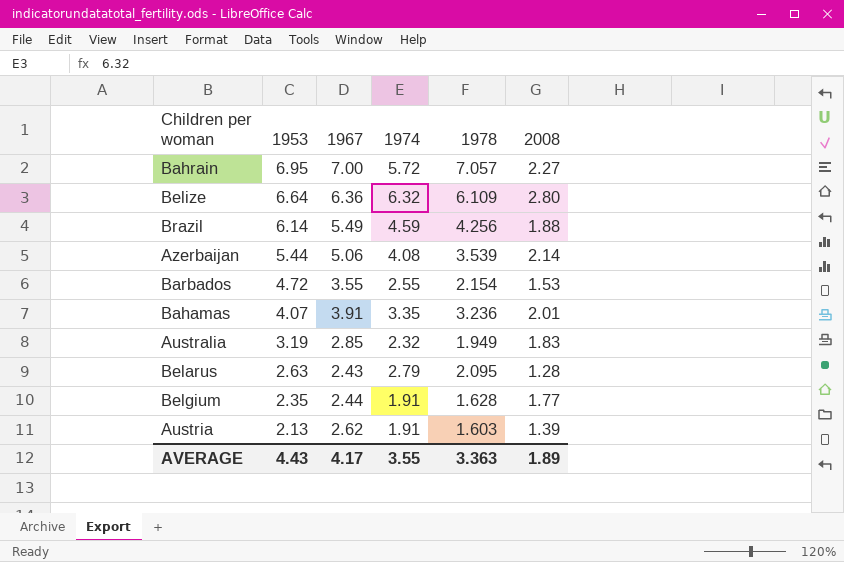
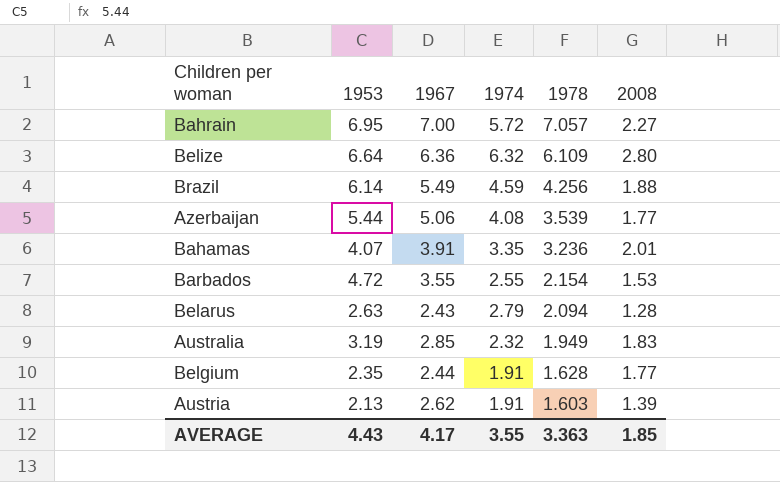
row order: 1953 descending -> 1978 descending
Azerbaijan | 2008: 2.14 -> 1.77
Belarus | 1978: 2.095 -> 2.094
AVERAGE | 2008: 1.89 -> 1.85

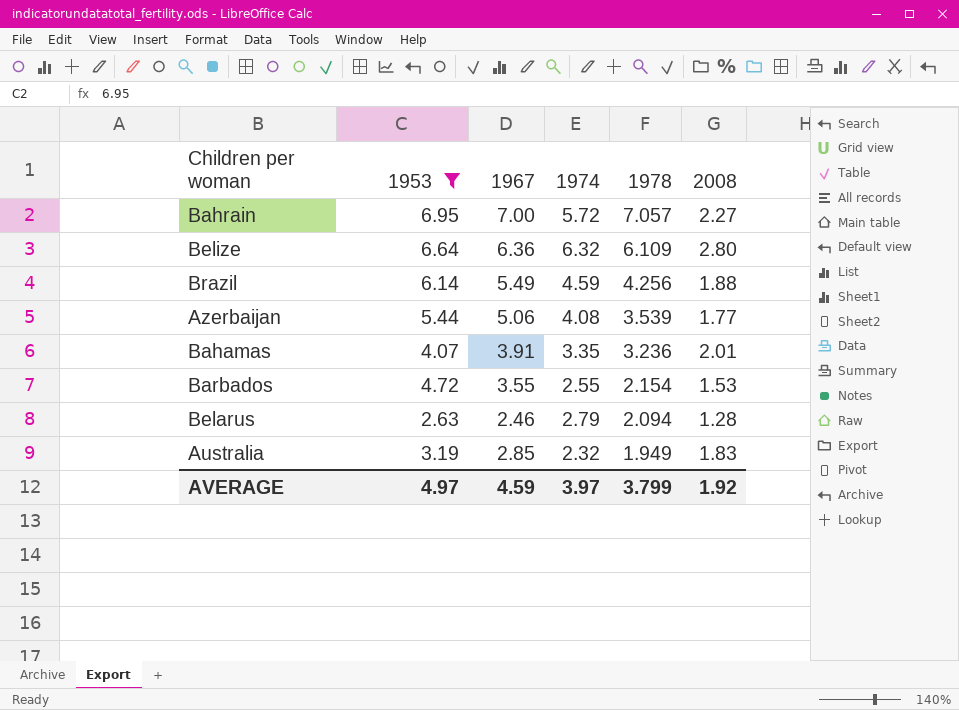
filter: none -> 1953 >= 2.63
Belarus | 1967: 2.43 -> 2.46
AVERAGE | 1953: 4.43 -> 4.97
AVERAGE | 1967: 4.17 -> 4.59
AVERAGE | 1974: 3.55 -> 3.97
AVERAGE | 1978: 3.363 -> 3.799
AVERAGE | 2008: 1.85 -> 1.92

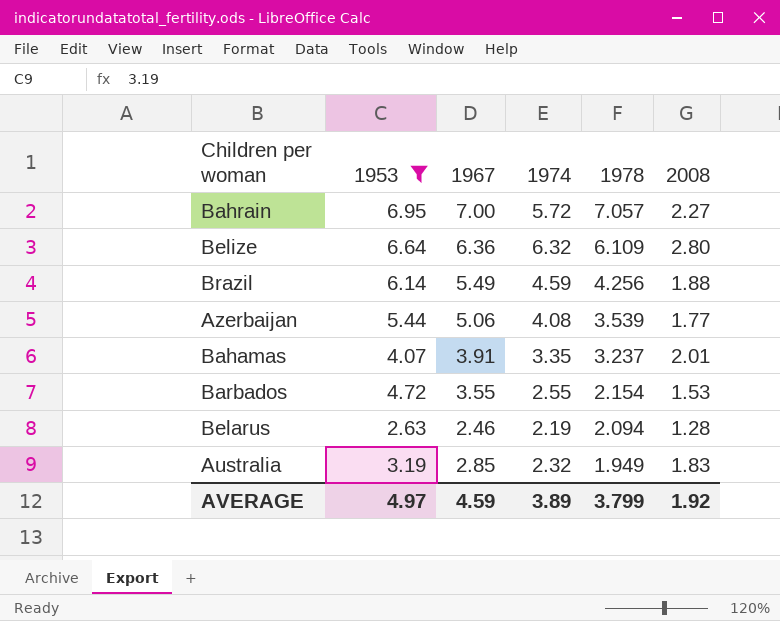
Bahamas | 1978: 3.236 -> 3.237
Belarus | 1974: 2.79 -> 2.19
AVERAGE | 1974: 3.97 -> 3.89

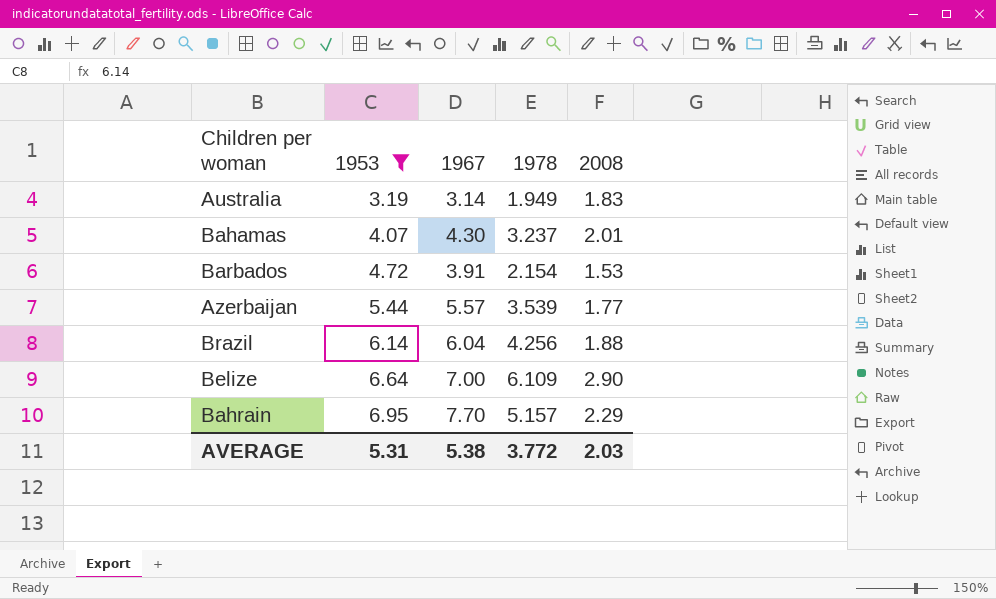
row order: 1978 descending -> 1953 ascending
column 1974 | position: 4 -> none
row Belarus: 2.63 | 2.46 | 2.19 | 2.094 | 1.28 -> none
Australia | 1967: 2.85 -> 3.14
Bahamas | 1967: 3.91 -> 4.30
Barbados | 1967: 3.55 -> 3.91
Azerbaijan | 1967: 5.06 -> 5.57
Brazil | 1967: 5.49 -> 6.04
Belize | 1967: 6.36 -> 7.00
Belize | 2008: 2.80 -> 2.90
Bahrain | 1967: 7.00 -> 7.70
Bahrain | 1978: 7.057 -> 5.157
Bahrain | 2008: 2.27 -> 2.29
AVERAGE | 1953: 4.97 -> 5.31
AVERAGE | 1967: 4.59 -> 5.38
AVERAGE | 1978: 3.799 -> 3.772
AVERAGE | 2008: 1.92 -> 2.03

